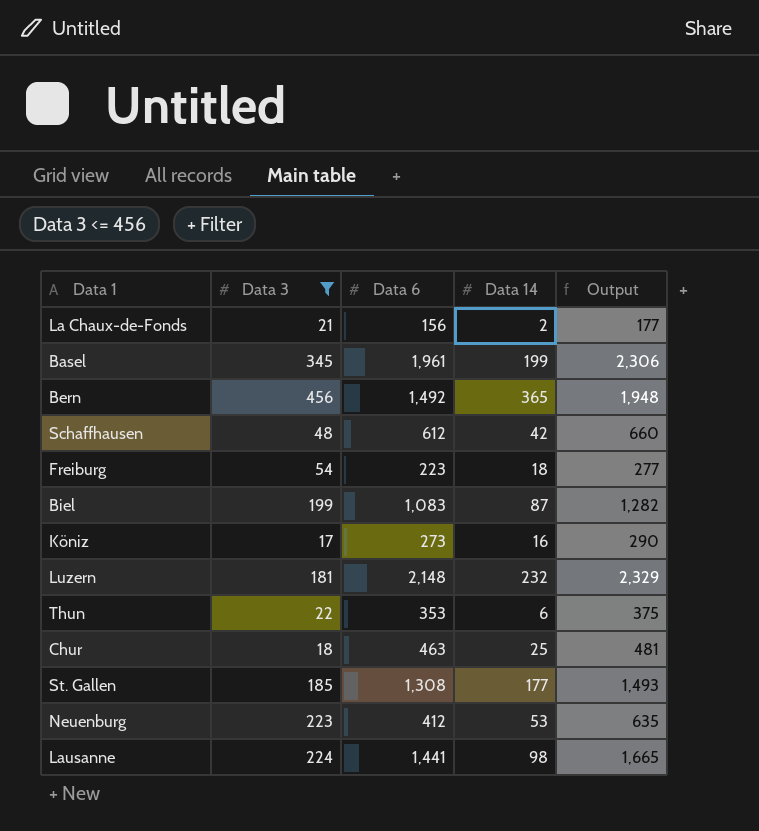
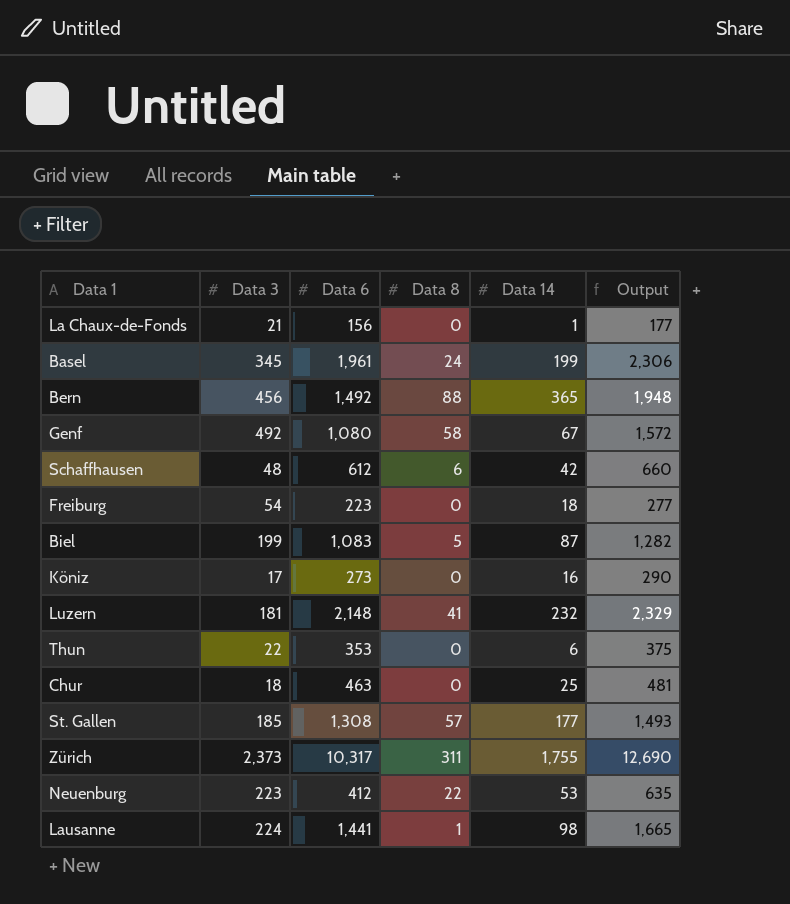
filter: Data 3 <= 456 -> none
column Data 8 | position: none -> 4
La Chaux-de-Fonds | Data 14: 2 -> 1

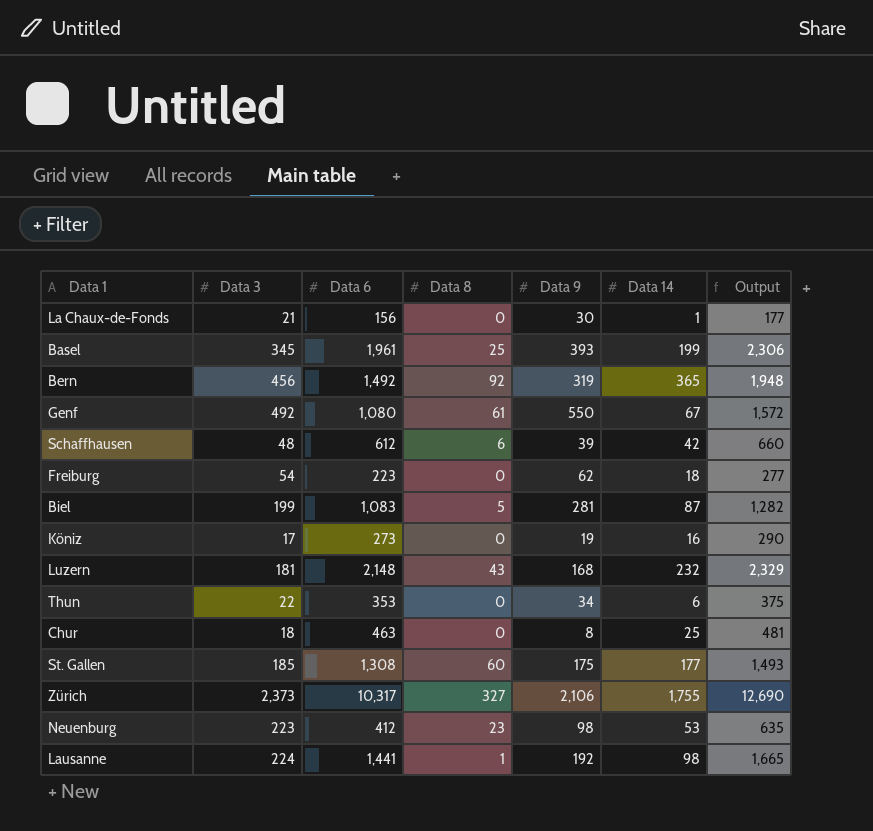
column Data 9 | position: none -> 5
Basel | Data 8: 24 -> 25
Bern | Data 8: 88 -> 92
Genf | Data 8: 58 -> 61
Luzern | Data 8: 41 -> 43
St. Gallen | Data 8: 57 -> 60
Zürich | Data 8: 311 -> 327
Neuenburg | Data 8: 22 -> 23

